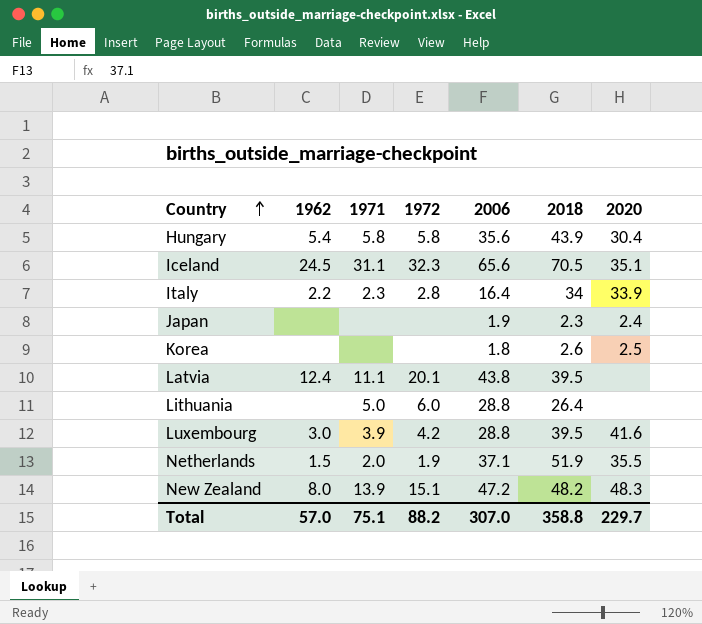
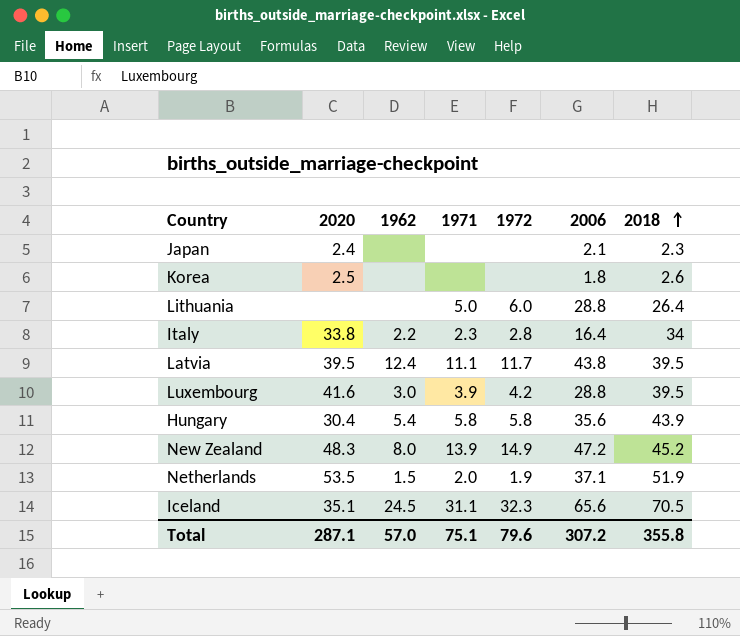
row order: Country ascending -> 2018 ascending
column 2020 | position: 7 -> 2
Japan | 2006: 1.9 -> 2.1
Italy | 2020: 33.9 -> 33.8
Latvia | 2020: none -> 39.5
Latvia | 1972: 20.1 -> 11.7
New Zealand | 1972: 15.1 -> 14.9
New Zealand | 2018: 48.2 -> 45.2
Netherlands | 2020: 35.5 -> 53.5
Total | 2020: 229.7 -> 287.1
Total | 1972: 88.2 -> 79.6
Total | 2006: 307.0 -> 307.2
Total | 2018: 358.8 -> 355.8

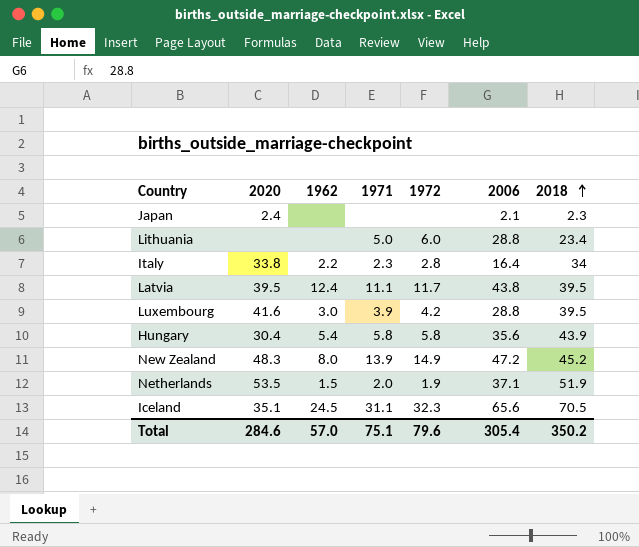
row Korea: 2.5 | none | none | none | 1.8 | 2.6 -> none
Lithuania | 2018: 26.4 -> 23.4
Total | 2020: 287.1 -> 284.6
Total | 2006: 307.2 -> 305.4
Total | 2018: 355.8 -> 350.2

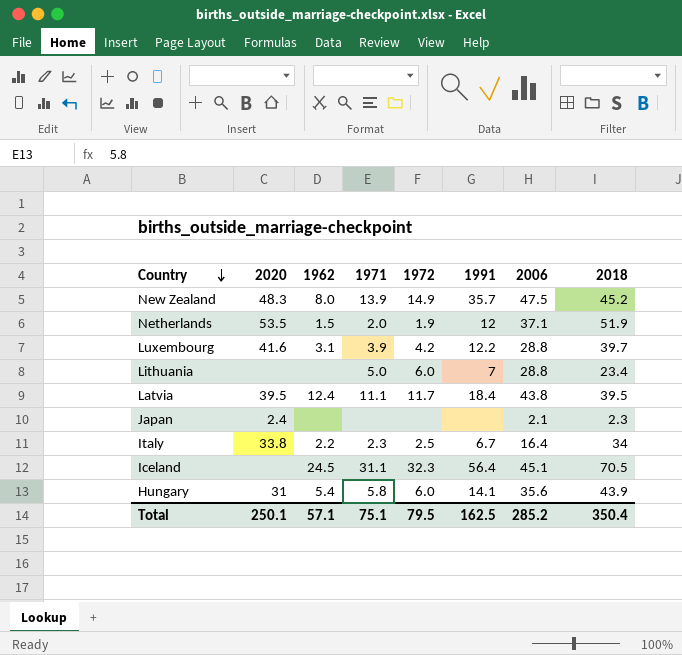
row order: 2018 ascending -> Country descending
column 1991 | position: none -> 6
New Zealand | 2006: 47.2 -> 47.5
Luxembourg | 1962: 3.0 -> 3.1
Luxembourg | 2018: 39.5 -> 39.7
Italy | 1972: 2.8 -> 2.5
Iceland | 2020: 35.1 -> none
Iceland | 2006: 65.6 -> 45.1
Hungary | 2020: 30.4 -> 31
Hungary | 1972: 5.8 -> 6.0
Total | 2020: 284.6 -> 250.1
Total | 1962: 57.0 -> 57.1
Total | 1972: 79.6 -> 79.5
Total | 2006: 305.4 -> 285.2
Total | 2018: 350.2 -> 350.4

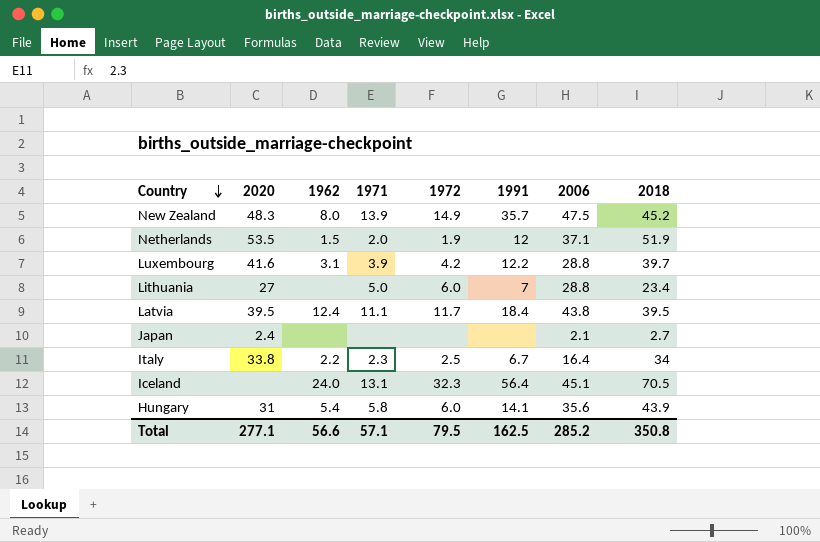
Lithuania | 2020: none -> 27
Japan | 2018: 2.3 -> 2.7
Iceland | 1962: 24.5 -> 24.0
Iceland | 1971: 31.1 -> 13.1
Total | 2020: 250.1 -> 277.1
Total | 1962: 57.1 -> 56.6
Total | 1971: 75.1 -> 57.1
Total | 2018: 350.4 -> 350.8

